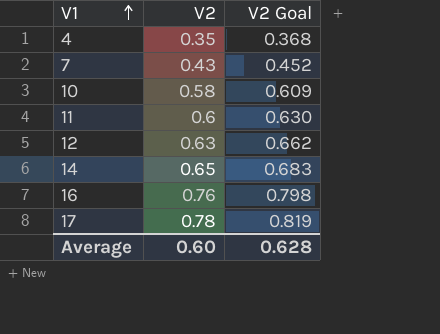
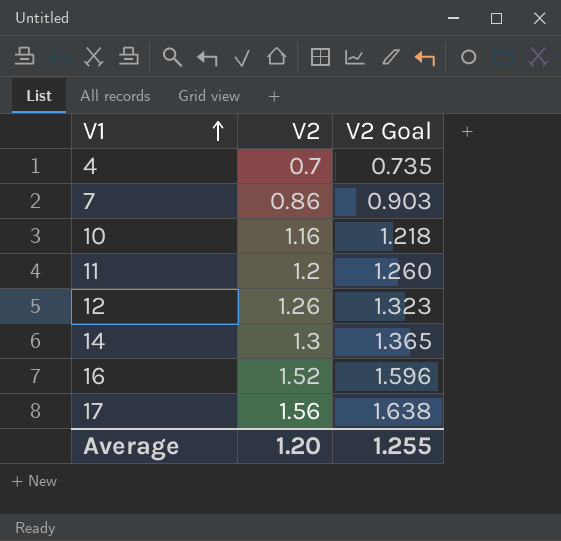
4 | V2: 0.35 -> 0.7
4 | V2 Goal: 0.368 -> 0.735
7 | V2: 0.43 -> 0.86
7 | V2 Goal: 0.452 -> 0.903
10 | V2: 0.58 -> 1.16
10 | V2 Goal: 0.609 -> 1.218
11 | V2: 0.6 -> 1.2
11 | V2 Goal: 0.630 -> 1.260
12 | V2: 0.63 -> 1.26
12 | V2 Goal: 0.662 -> 1.323
14 | V2: 0.65 -> 1.3
14 | V2 Goal: 0.683 -> 1.365
16 | V2: 0.76 -> 1.52
16 | V2 Goal: 0.798 -> 1.596
17 | V2: 0.78 -> 1.56
17 | V2 Goal: 0.819 -> 1.638
Average | V2: 0.60 -> 1.20
Average | V2 Goal: 0.628 -> 1.255

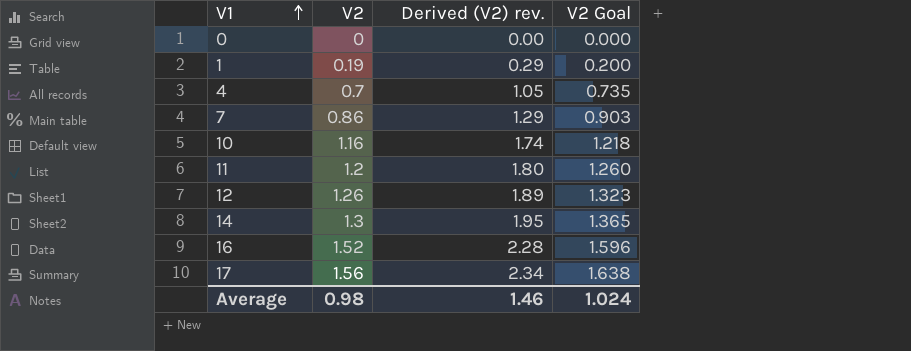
column Derived (V2) rev. | formula: none -> [V2] * 1.5
row 0: none -> 0 | 0.00 | 0.000
row 1: none -> 0.19 | 0.29 | 0.200
Average | V2: 1.20 -> 0.98
Average | V2 Goal: 1.255 -> 1.024

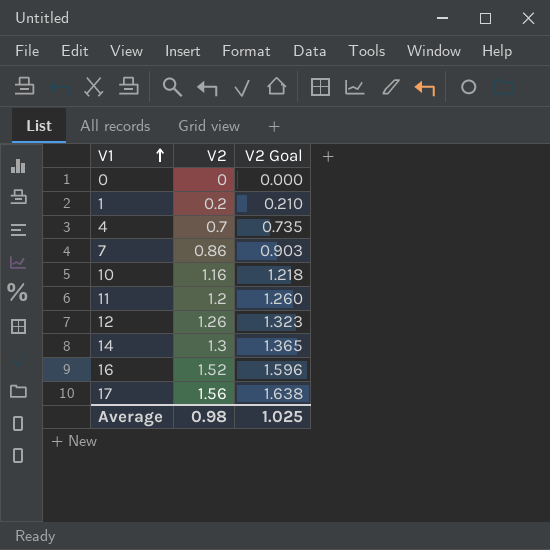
column Derived (V2) rev. | formula: [V2] * 1.5 -> none
1 | V2: 0.19 -> 0.2
1 | V2 Goal: 0.200 -> 0.210
Average | V2 Goal: 1.024 -> 1.025

